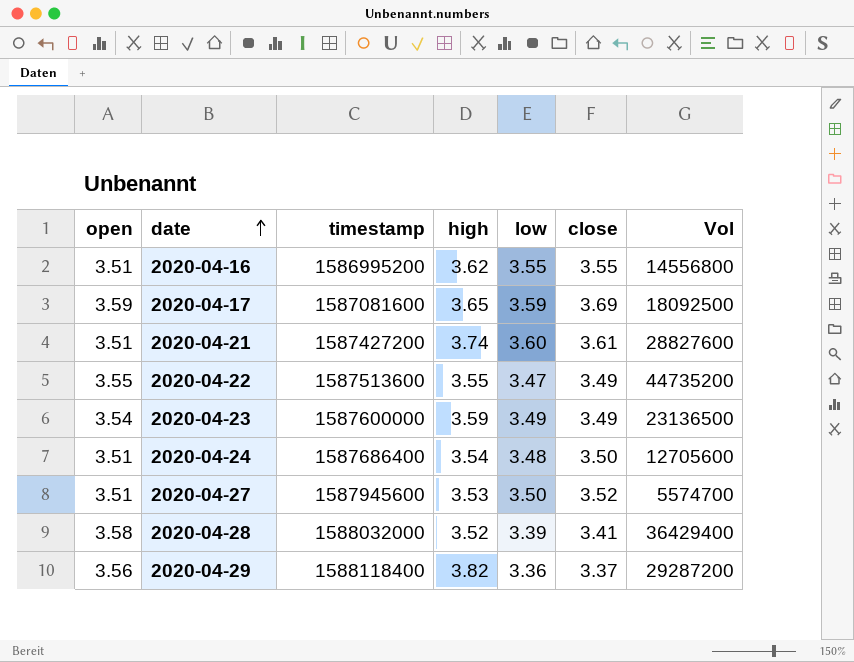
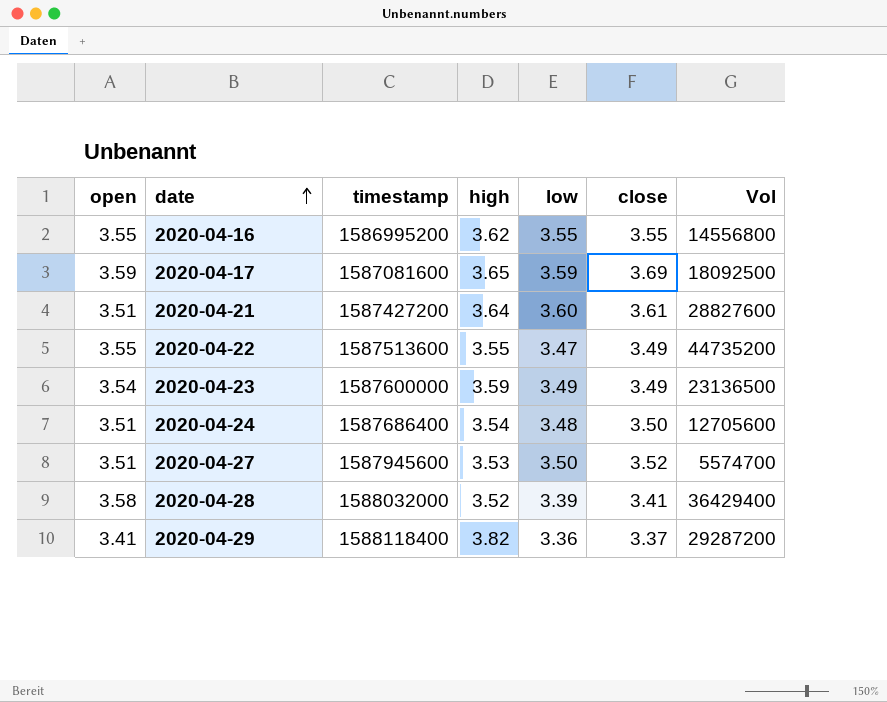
2020-04-16 | open: 3.51 -> 3.55
2020-04-21 | high: 3.74 -> 3.64
2020-04-29 | open: 3.56 -> 3.41

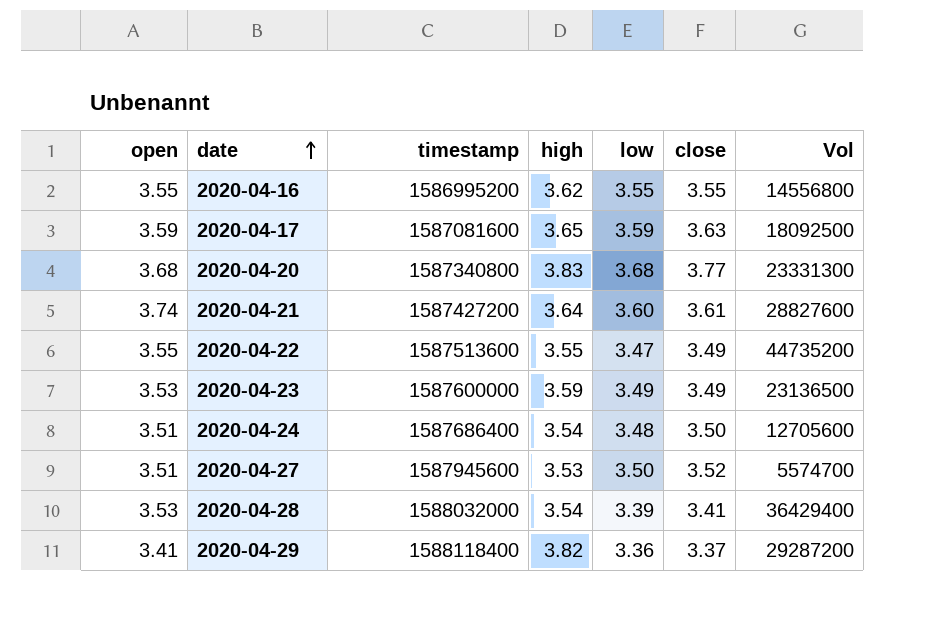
2020-04-17 | close: 3.69 -> 3.63
row 2020-04-20: none -> 3.68 | 1587340800 | 3.83 | 3.68 | 3.77 | 23331300
2020-04-21 | open: 3.51 -> 3.74
2020-04-23 | open: 3.54 -> 3.53
2020-04-28 | open: 3.58 -> 3.53
2020-04-28 | high: 3.52 -> 3.54

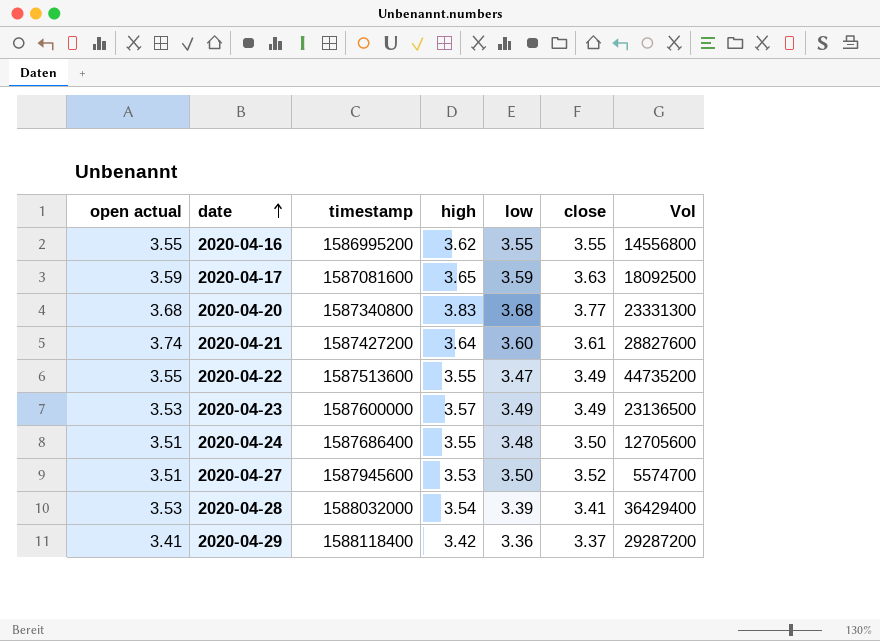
column name: open -> open actual
2020-04-23 | high: 3.59 -> 3.57
2020-04-24 | high: 3.54 -> 3.55
2020-04-29 | high: 3.82 -> 3.42

